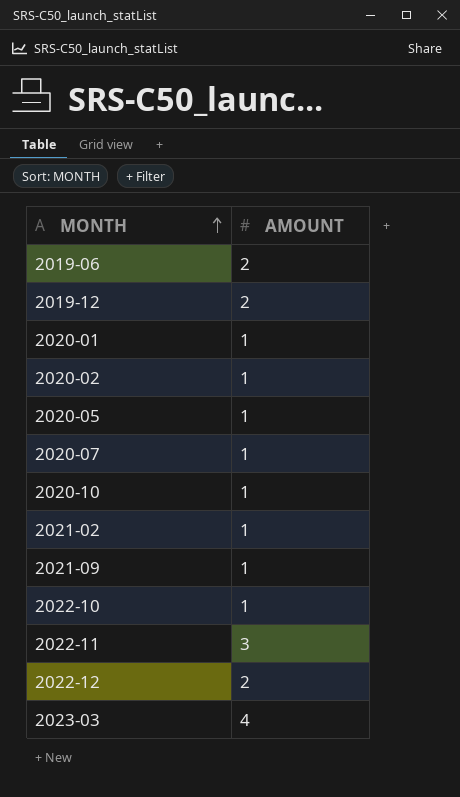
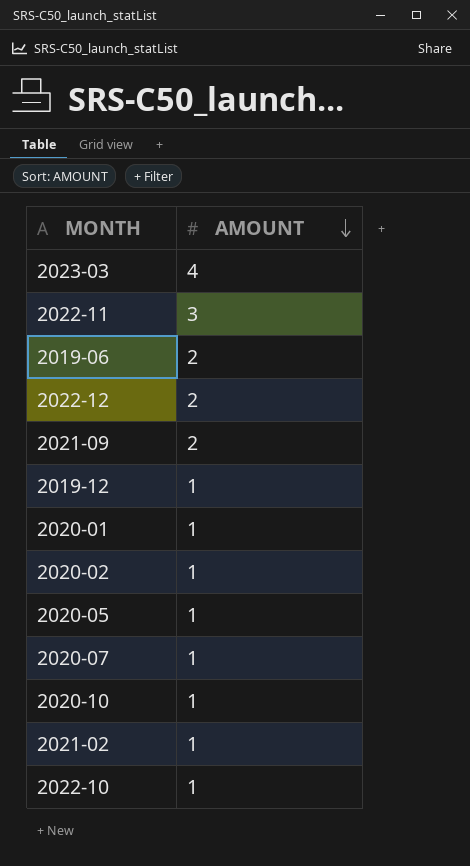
row order: MONTH ascending -> AMOUNT descending
2021-09 | AMOUNT: 1 -> 2
2019-12 | AMOUNT: 2 -> 1

